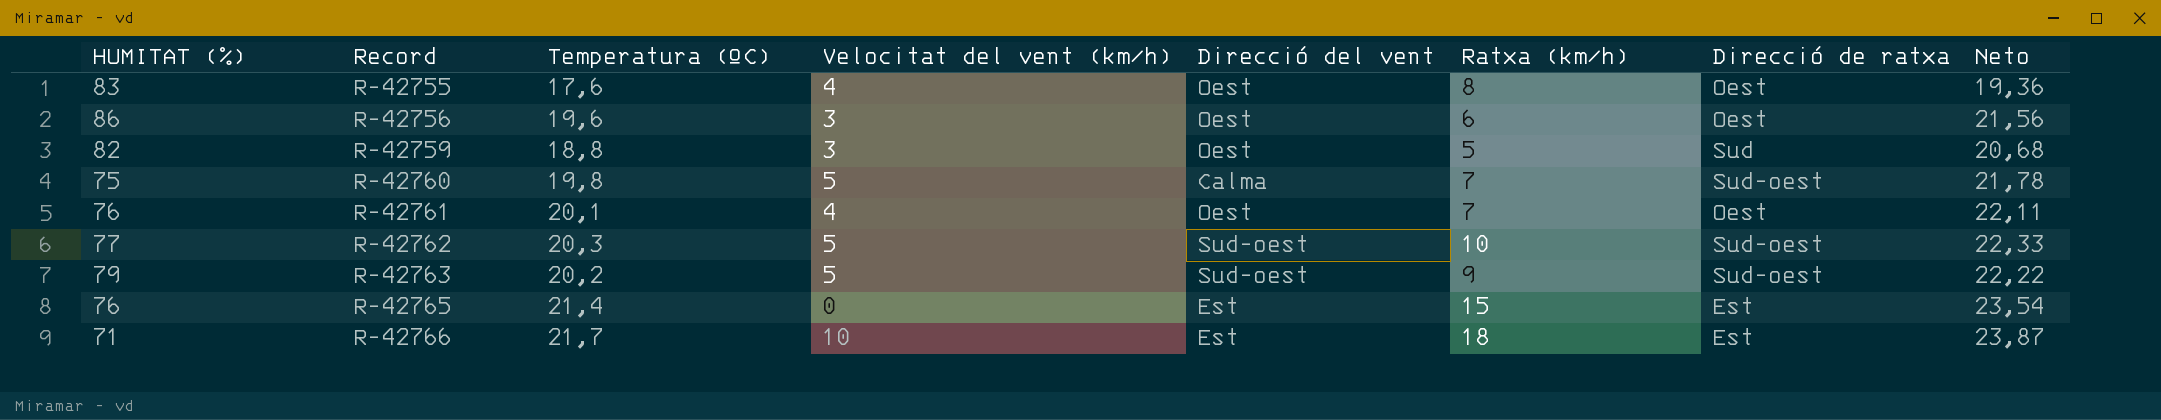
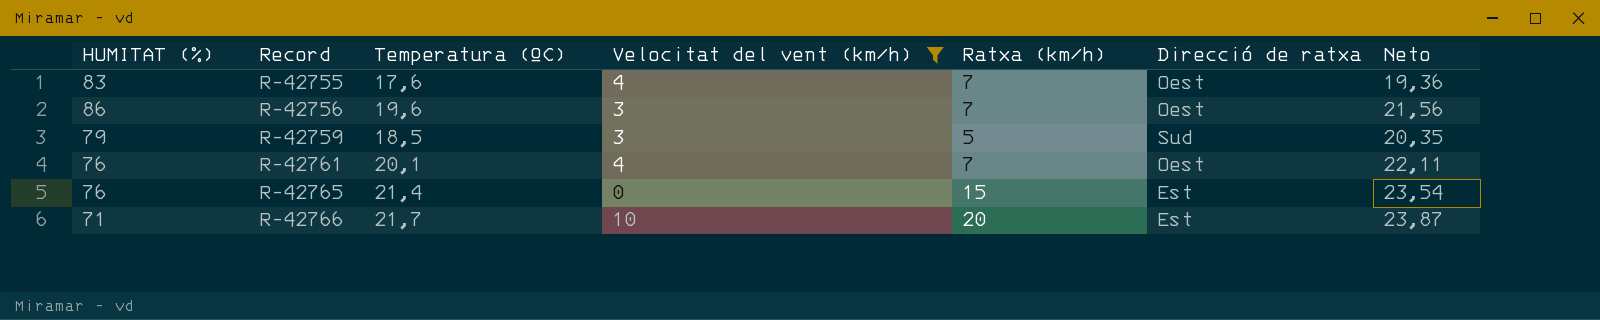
filter: none -> Velocitat del vent (km/h) != 5
column Direcció del vent | position: 5 -> none
R-42755 | Ratxa (km/h): 8 -> 7
R-42756 | Ratxa (km/h): 6 -> 7
R-42759 | HUMITAT (%): 82 -> 79
R-42759 | Temperatura (ºC): 18,8 -> 18,5
R-42759 | Neto: 20,68 -> 20,35
R-42766 | Ratxa (km/h): 18 -> 20

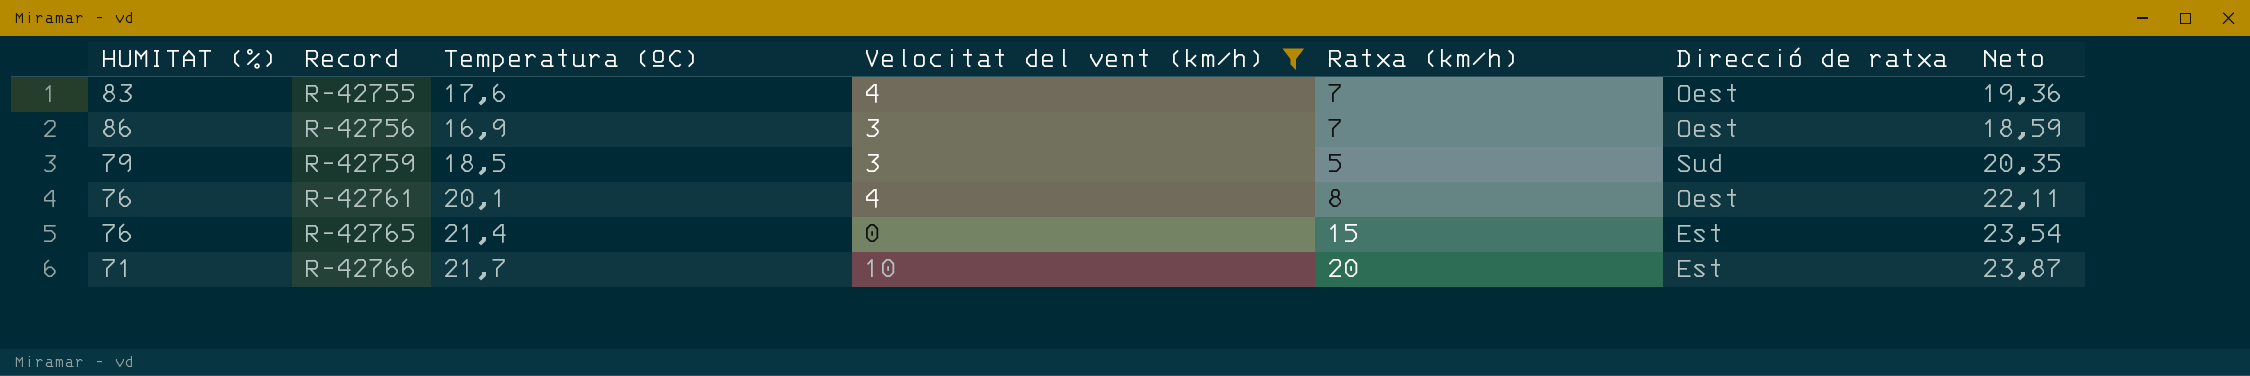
R-42756 | Temperatura (ºC): 19,6 -> 16,9
R-42756 | Neto: 21,56 -> 18,59
R-42761 | Ratxa (km/h): 7 -> 8

